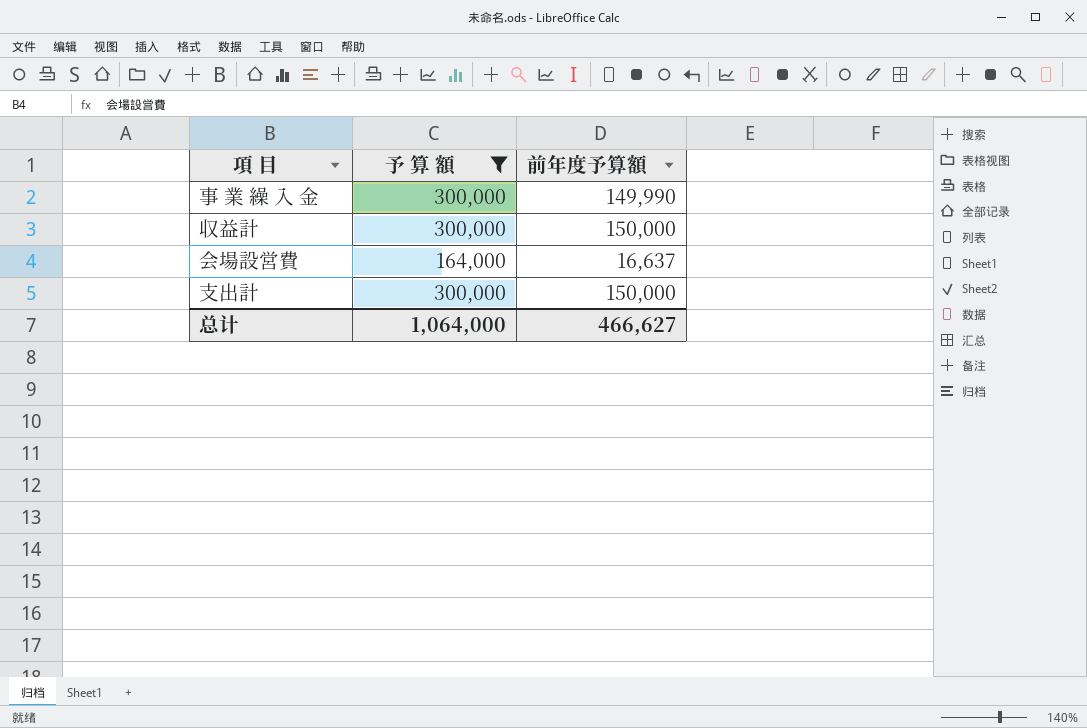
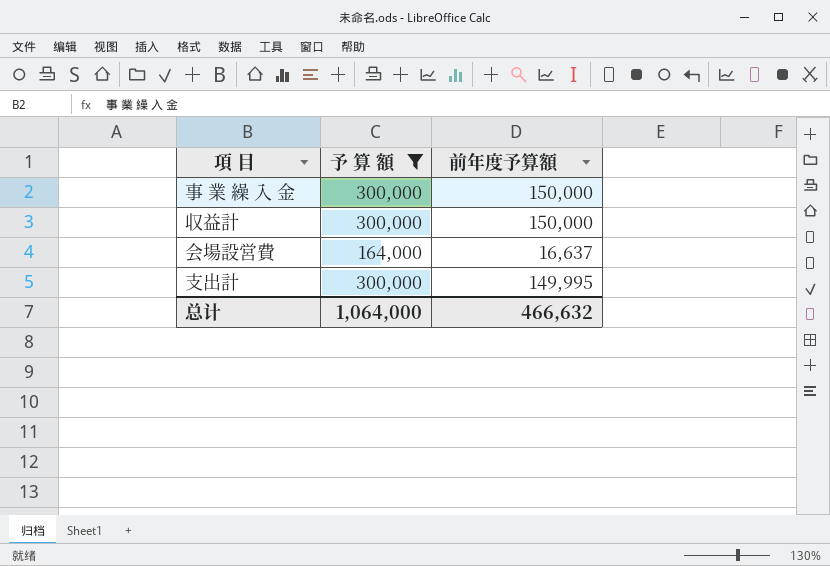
事 業 繰 入 金 | 前年度予算額: 149,990 -> 150,000
支出計 | 前年度予算額: 150,000 -> 149,995
总计 | 前年度予算額: 466,627 -> 466,632

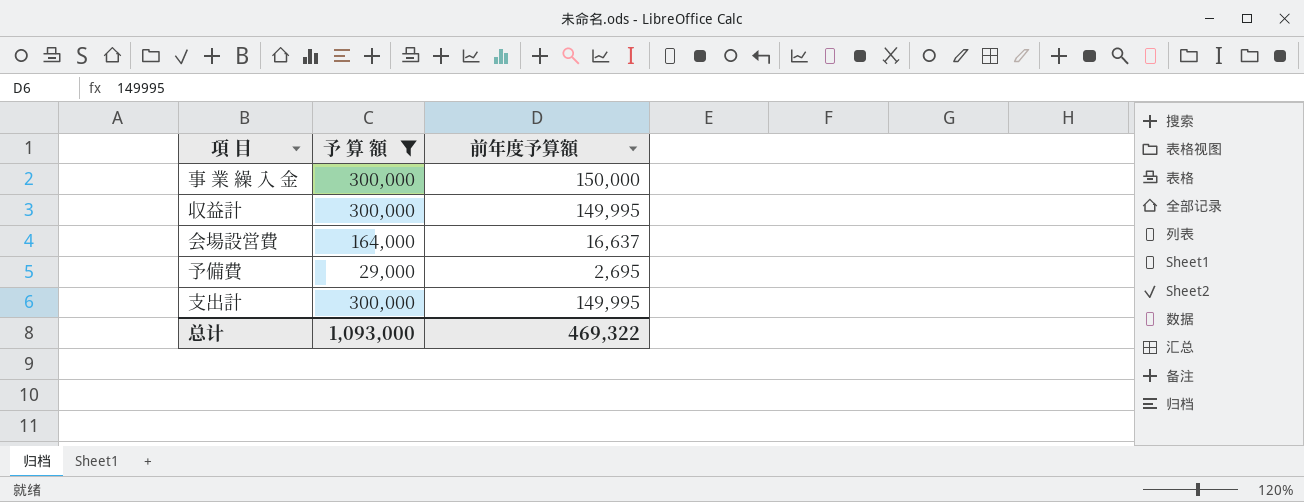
収益計 | 前年度予算額: 150,000 -> 149,995
row 予備費: none -> 29,000 | 2,695
总计 | 予 算 額: 1,064,000 -> 1,093,000
总计 | 前年度予算額: 466,632 -> 469,322

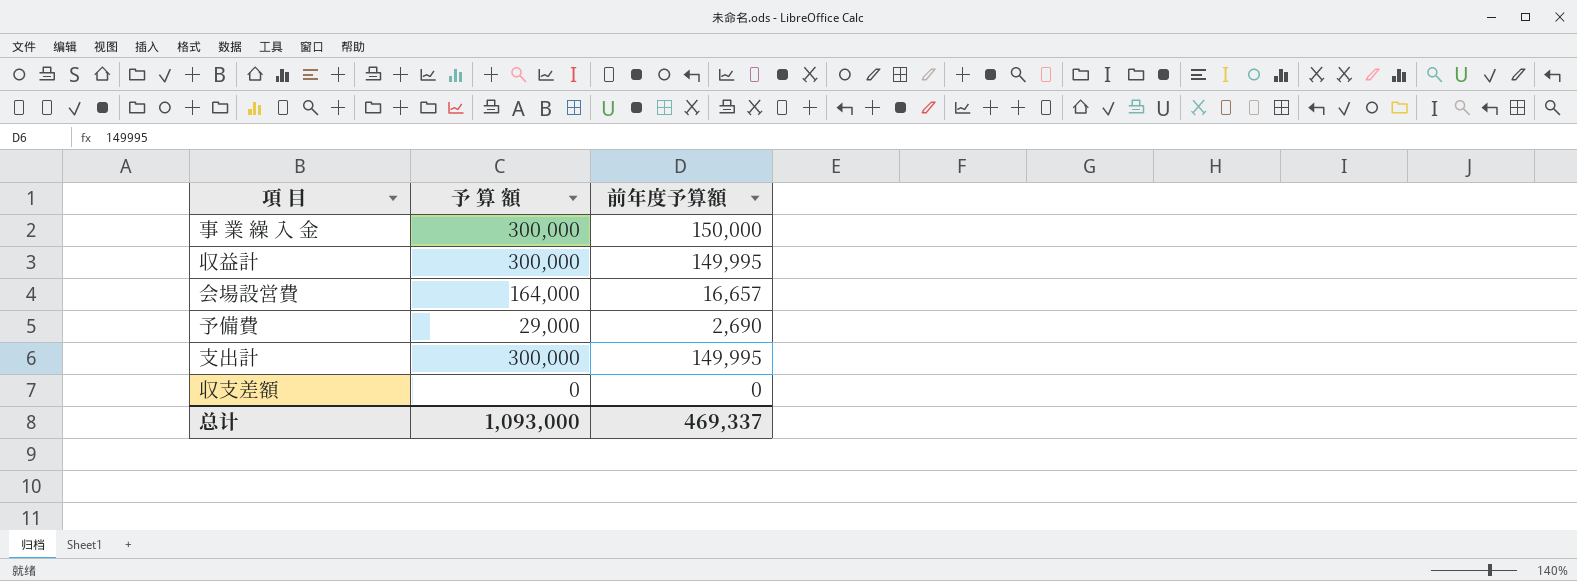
filter: 予 算 額 != 0 -> none
会場設営費 | 前年度予算額: 16,637 -> 16,657
予備費 | 前年度予算額: 2,695 -> 2,690
总计 | 前年度予算額: 469,322 -> 469,337

